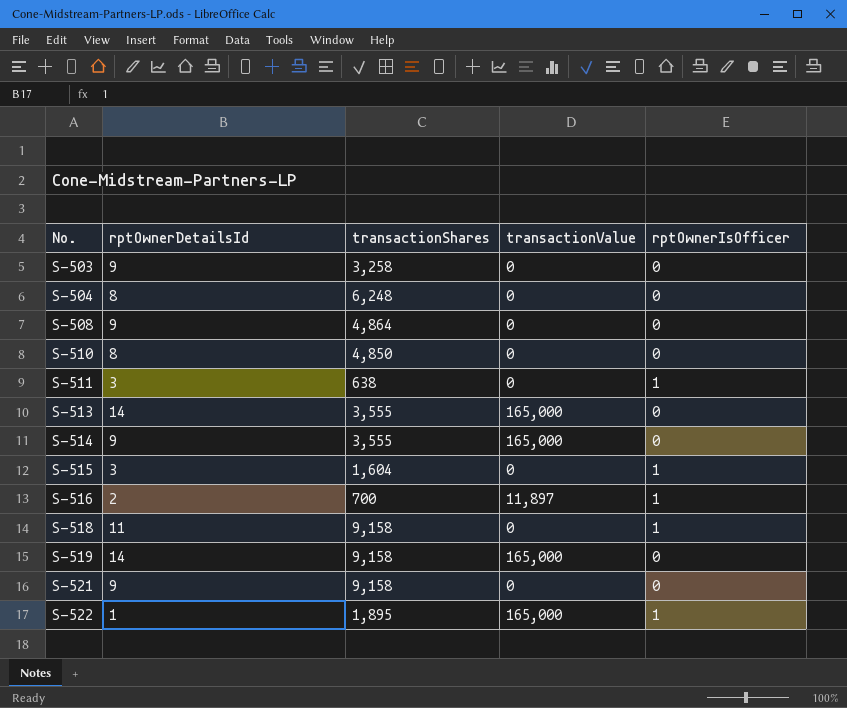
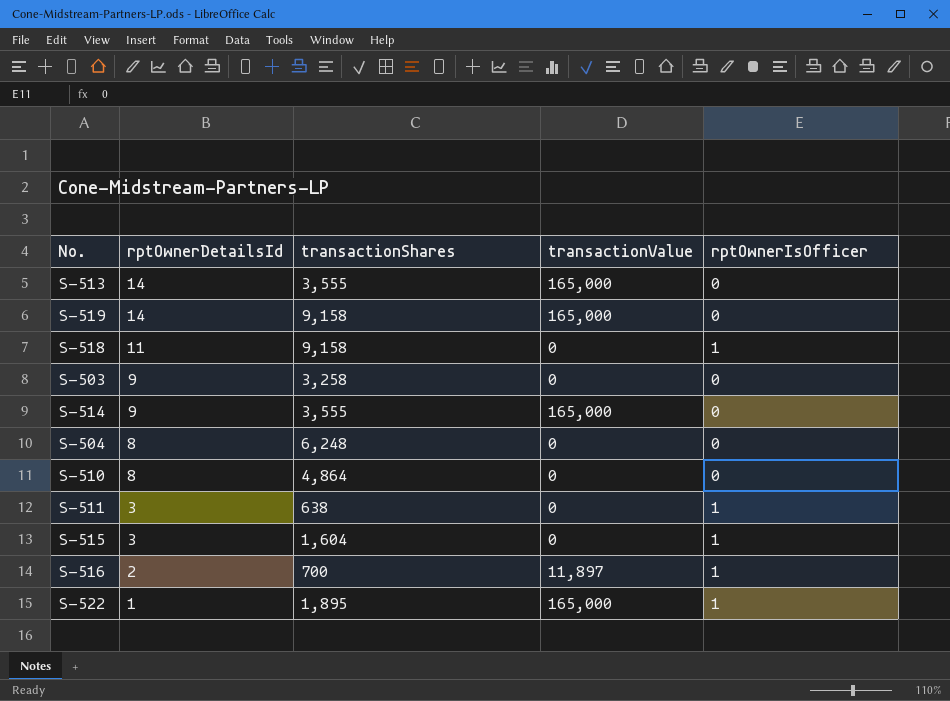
row order: No. ascending -> rptOwnerDetailsId descending
row S-508: 9 | 4,864 | 0 | 0 -> none
row S-521: 9 | 9,158 | 0 | 0 -> none
S-510 | transactionShares: 4,850 -> 4,864

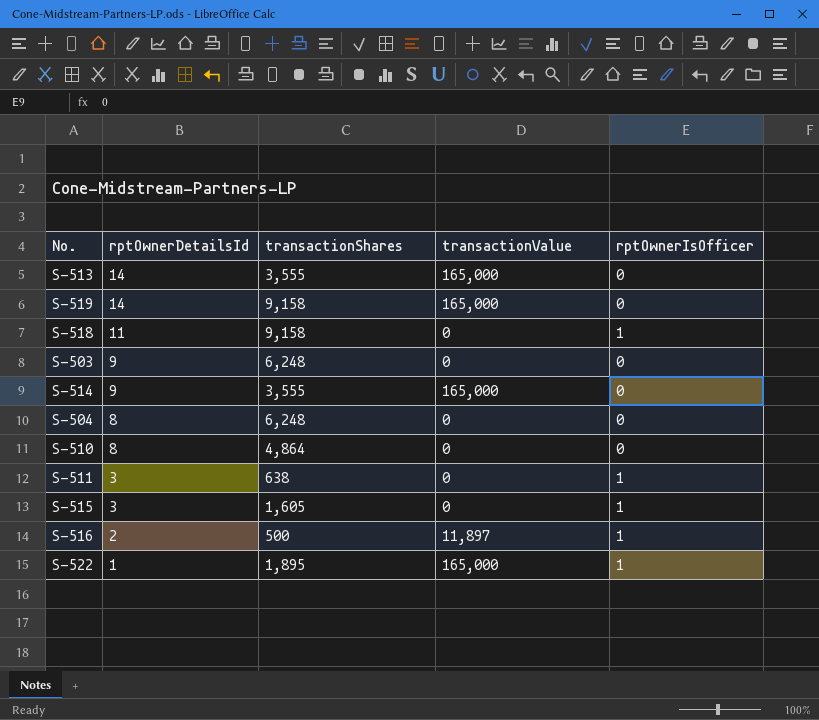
S-503 | transactionShares: 3,258 -> 6,248
S-515 | transactionShares: 1,604 -> 1,605
S-516 | transactionShares: 700 -> 500

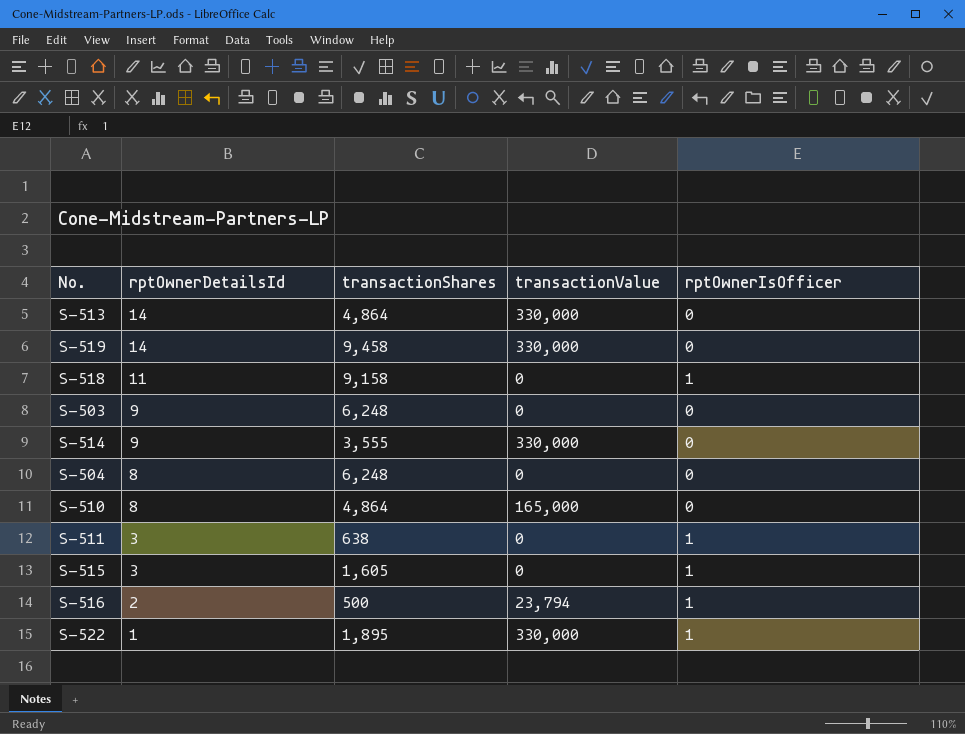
S-513 | transactionShares: 3,555 -> 4,864
S-513 | transactionValue: 165,000 -> 330,000
S-519 | transactionShares: 9,158 -> 9,458
S-519 | transactionValue: 165,000 -> 330,000
S-514 | transactionValue: 165,000 -> 330,000
S-510 | transactionValue: 0 -> 165,000
S-516 | transactionValue: 11,897 -> 23,794
S-522 | transactionValue: 165,000 -> 330,000

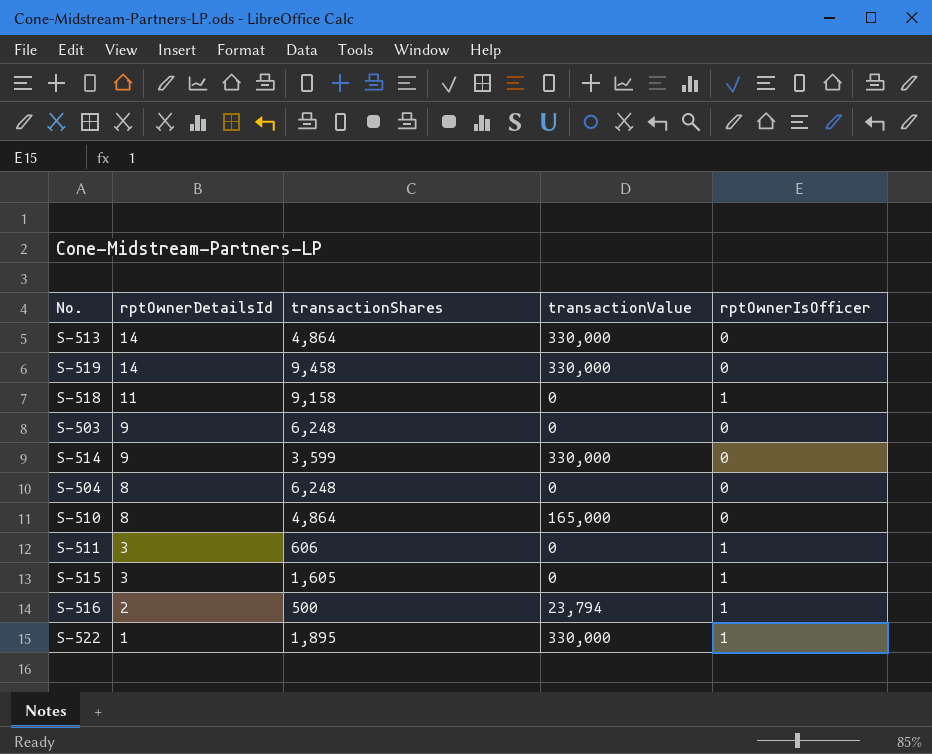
S-514 | transactionShares: 3,555 -> 3,599
S-511 | transactionShares: 638 -> 606

